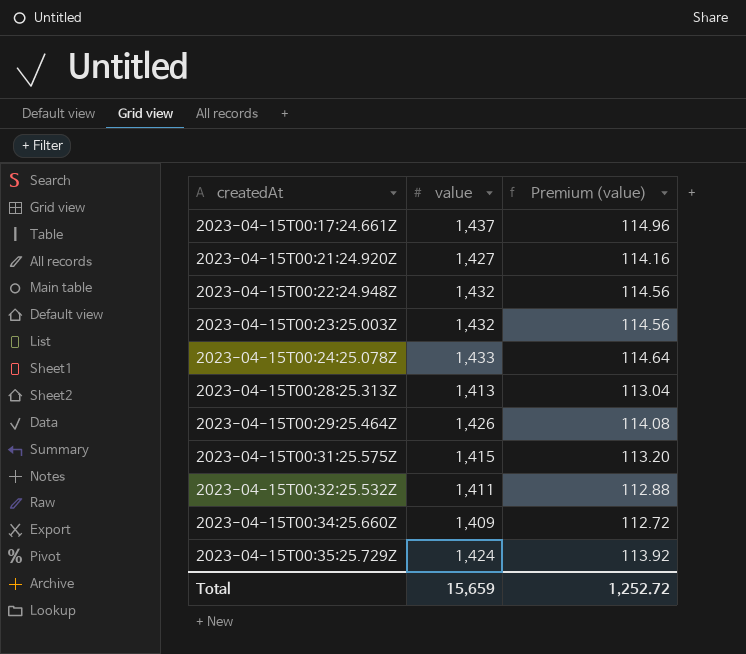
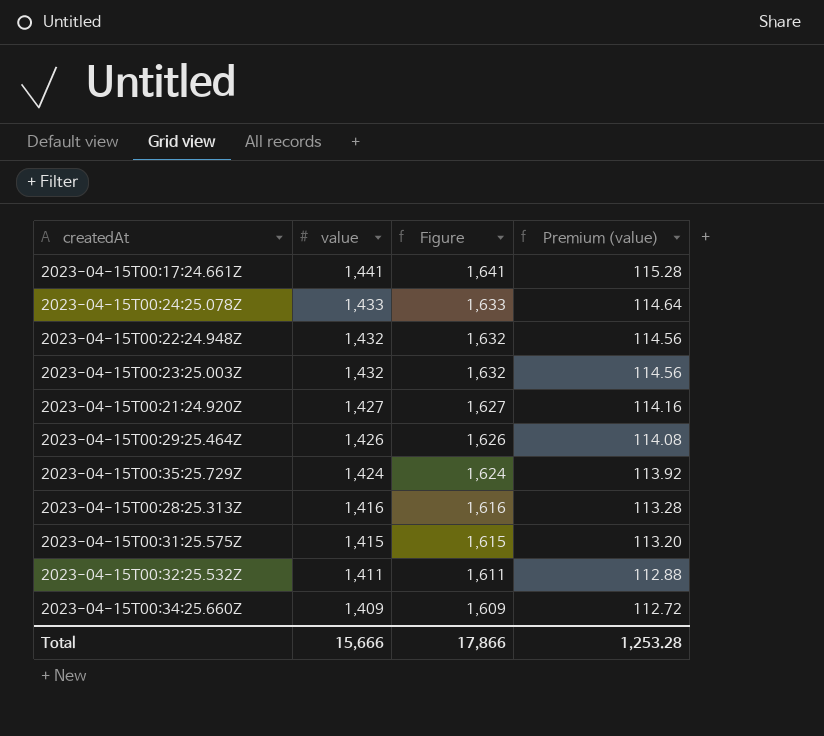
row order: createdAt ascending -> value descending
column Figure | formula: none -> [value] + 200
2023-04-15T00:17:24.661Z | value: 1,437 -> 1,441
2023-04-15T00:17:24.661Z | Premium (value): 114.96 -> 115.28
2023-04-15T00:28:25.313Z | value: 1,413 -> 1,416
2023-04-15T00:28:25.313Z | Premium (value): 113.04 -> 113.28
Total | value: 15,659 -> 15,666
Total | Premium (value): 1,252.72 -> 1,253.28

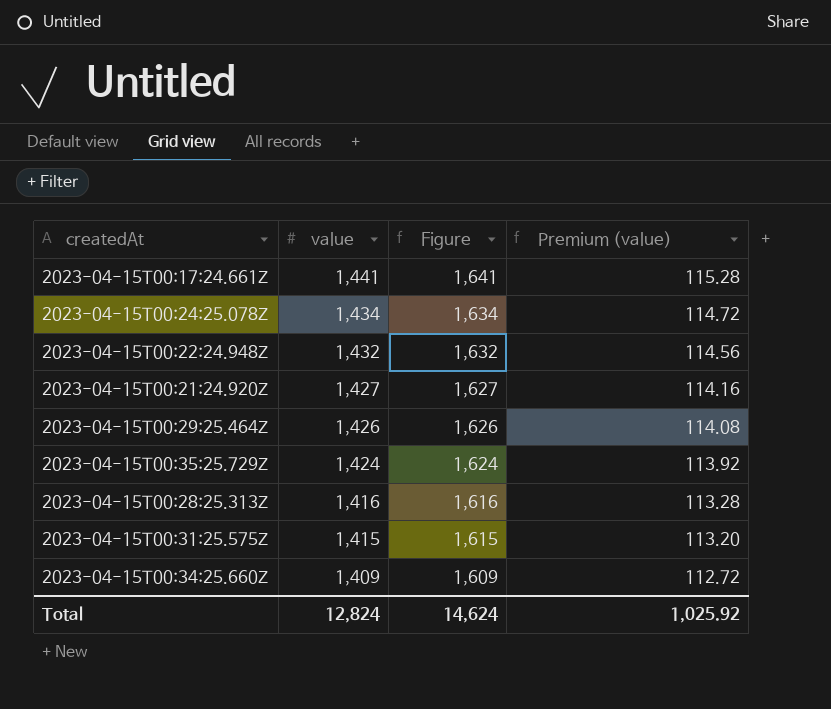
row 2023-04-15T00:23:25.003Z: 1,432 | 1,632 | 114.56 -> none
row 2023-04-15T00:32:25.532Z: 1,411 | 1,611 | 112.88 -> none
2023-04-15T00:24:25.078Z | value: 1,433 -> 1,434
2023-04-15T00:24:25.078Z | Figure: 1,633 -> 1,634
2023-04-15T00:24:25.078Z | Premium (value): 114.64 -> 114.72
Total | value: 15,666 -> 12,824
Total | Figure: 17,866 -> 14,624
Total | Premium (value): 1,253.28 -> 1,025.92

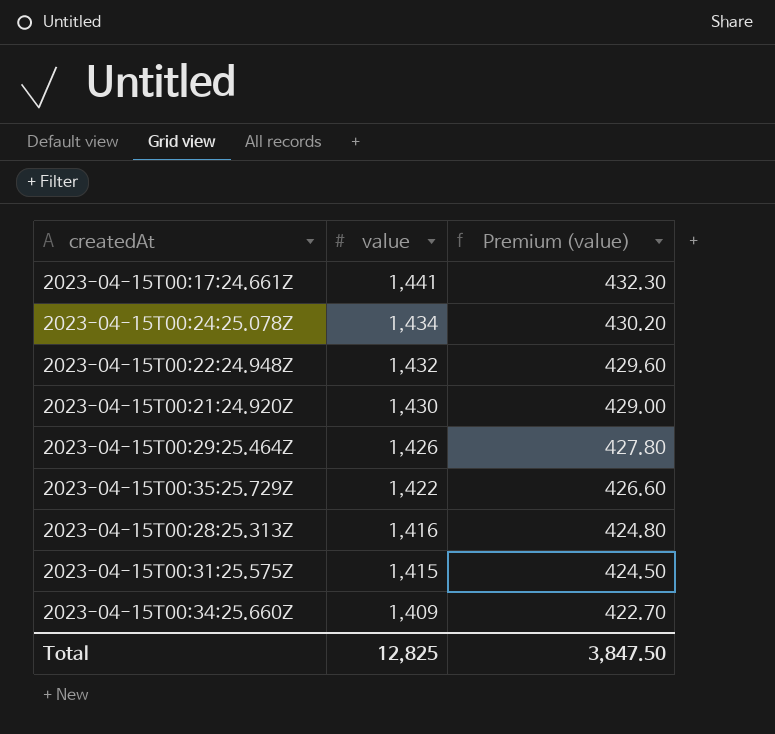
column Figure | formula: [value] + 200 -> none
column Premium (value) | formula: [value] * 0.08 -> [value] * 0.3
2023-04-15T00:21:24.920Z | value: 1,427 -> 1,430
2023-04-15T00:35:25.729Z | value: 1,424 -> 1,422
Total | value: 12,824 -> 12,825
Total | Premium (value): 1,025.92 -> 3,847.50

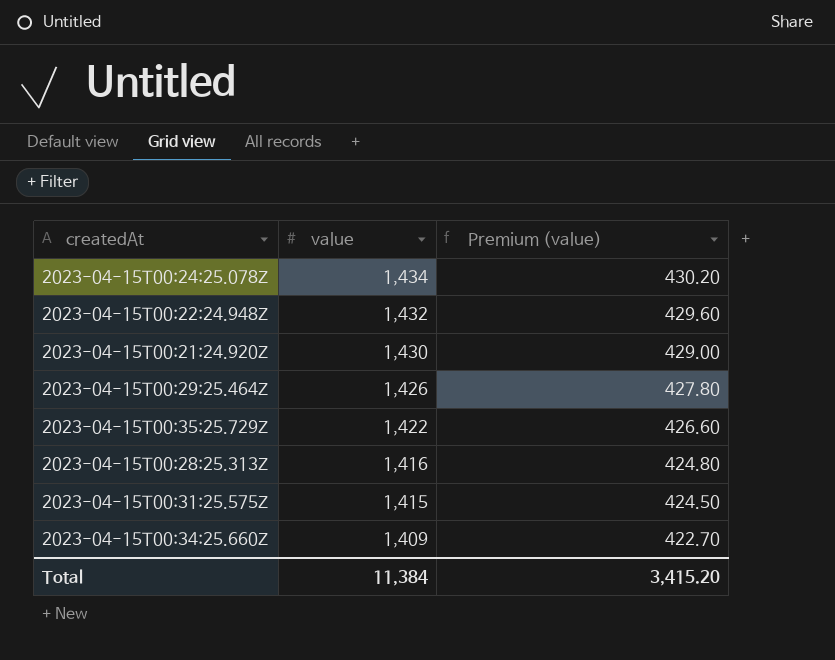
row 2023-04-15T00:17:24.661Z: 1,441 | 432.30 -> none
Total | value: 12,825 -> 11,384
Total | Premium (value): 3,847.50 -> 3,415.20

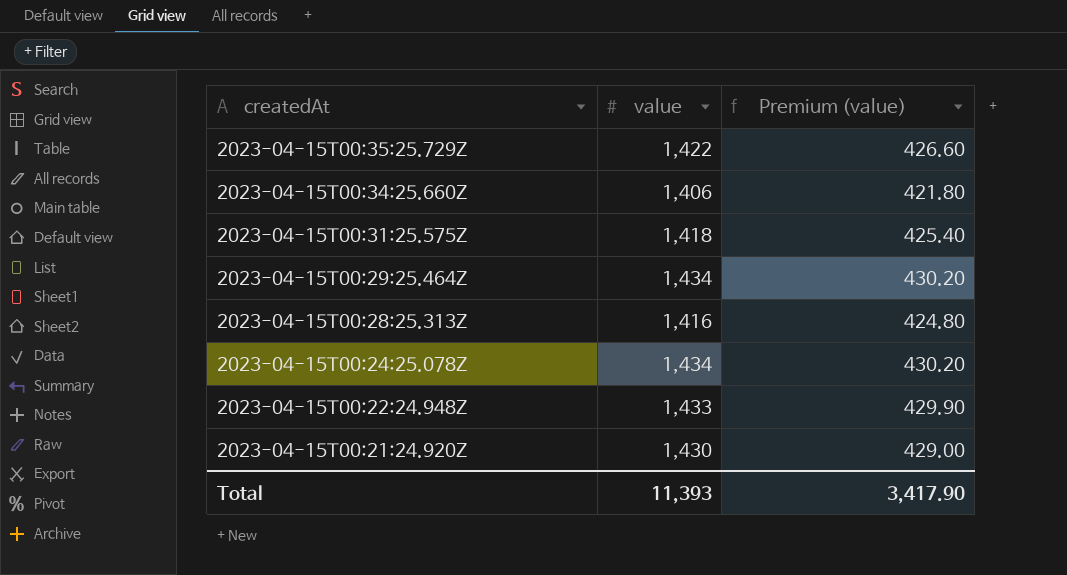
row order: value descending -> createdAt descending
2023-04-15T00:34:25.660Z | value: 1,409 -> 1,406
2023-04-15T00:34:25.660Z | Premium (value): 422.70 -> 421.80
2023-04-15T00:31:25.575Z | value: 1,415 -> 1,418
2023-04-15T00:31:25.575Z | Premium (value): 424.50 -> 425.40
2023-04-15T00:29:25.464Z | value: 1,426 -> 1,434
2023-04-15T00:29:25.464Z | Premium (value): 427.80 -> 430.20
2023-04-15T00:22:24.948Z | value: 1,432 -> 1,433
2023-04-15T00:22:24.948Z | Premium (value): 429.60 -> 429.90
Total | value: 11,384 -> 11,393
Total | Premium (value): 3,415.20 -> 3,417.90

